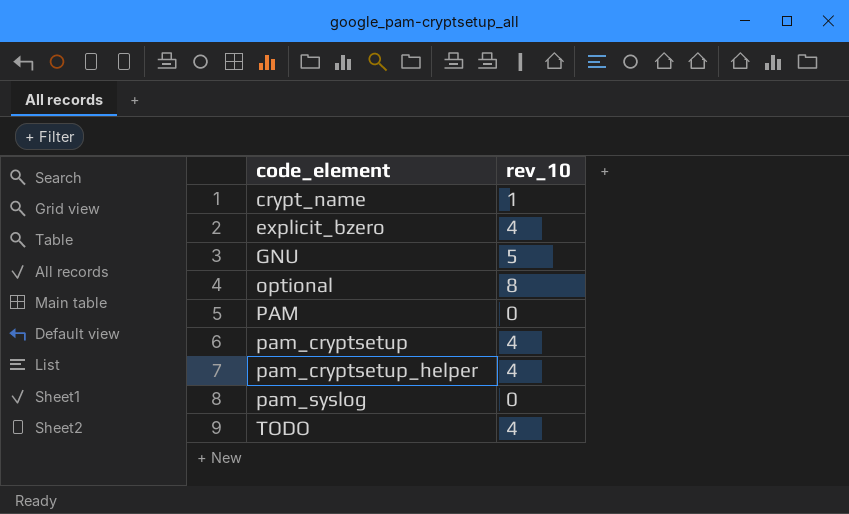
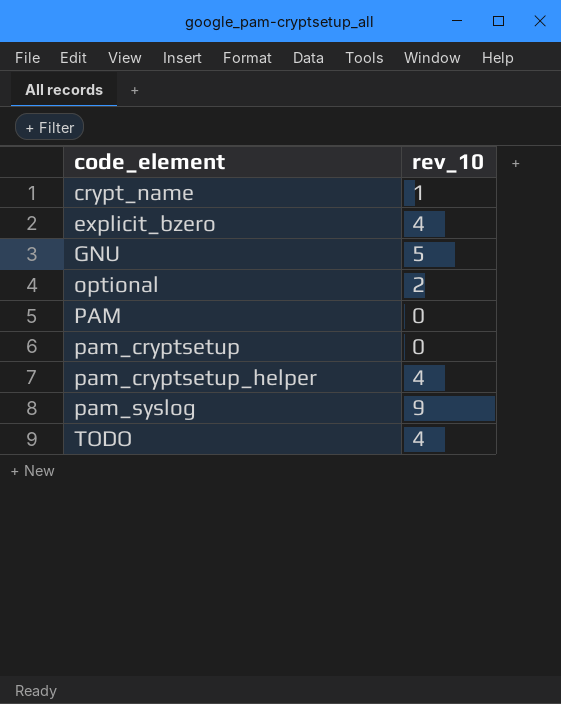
optional | rev_10: 8 -> 2
pam_cryptsetup | rev_10: 4 -> 0
pam_syslog | rev_10: 0 -> 9

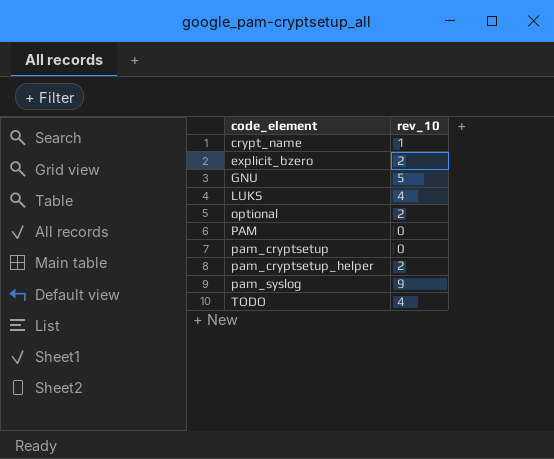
explicit_bzero | rev_10: 4 -> 2
row LUKS: none -> 4
pam_cryptsetup_helper | rev_10: 4 -> 2

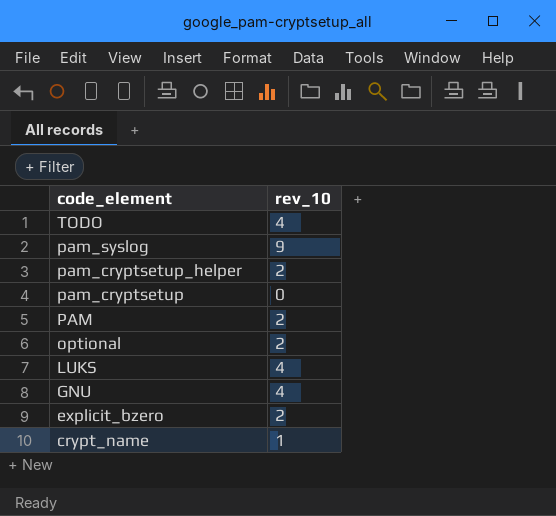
row order: code_element ascending -> code_element descending
PAM | rev_10: 0 -> 2
GNU | rev_10: 5 -> 4

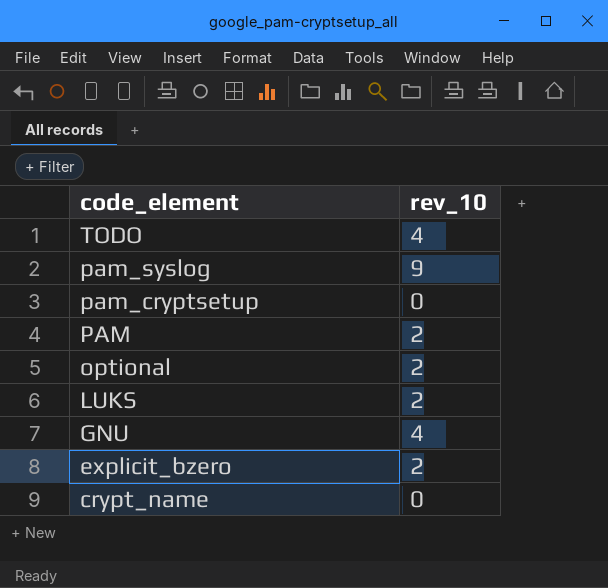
row pam_cryptsetup_helper: 2 -> none
LUKS | rev_10: 4 -> 2
crypt_name | rev_10: 1 -> 0

